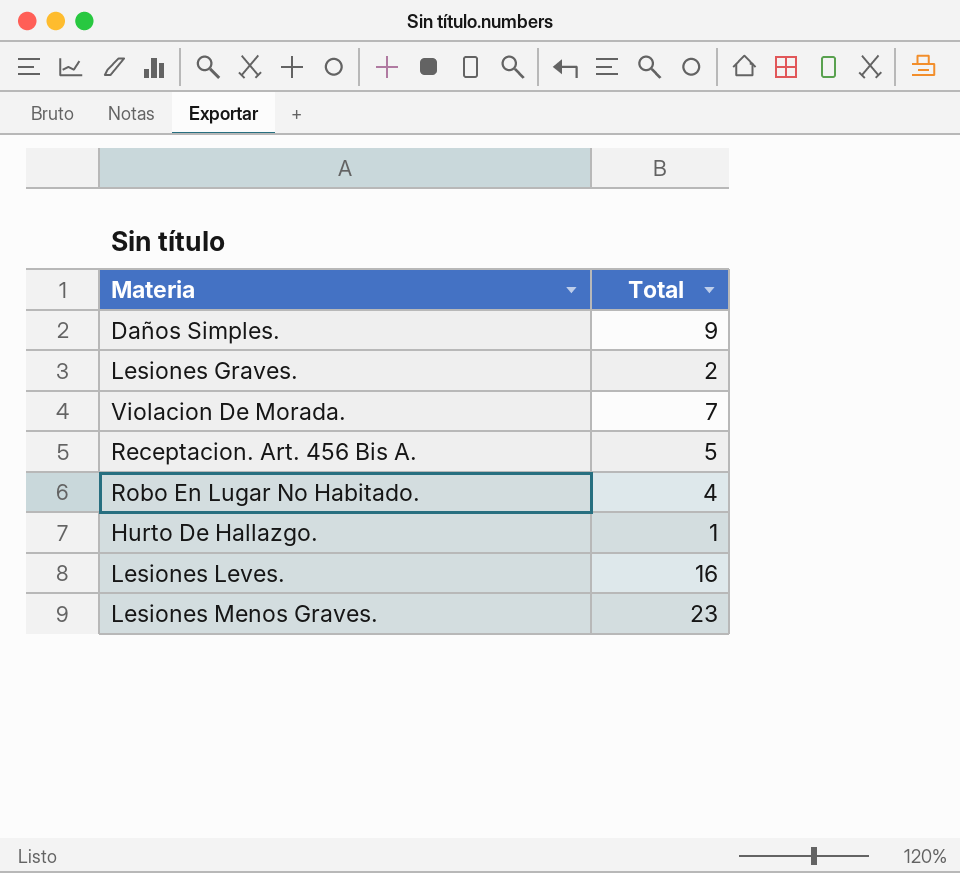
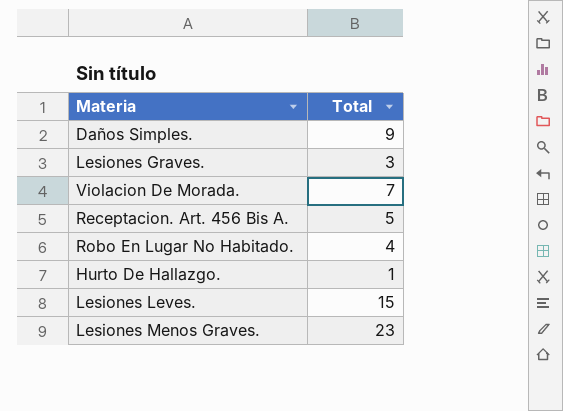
Lesiones Graves. | Total: 2 -> 3
Lesiones Leves. | Total: 16 -> 15

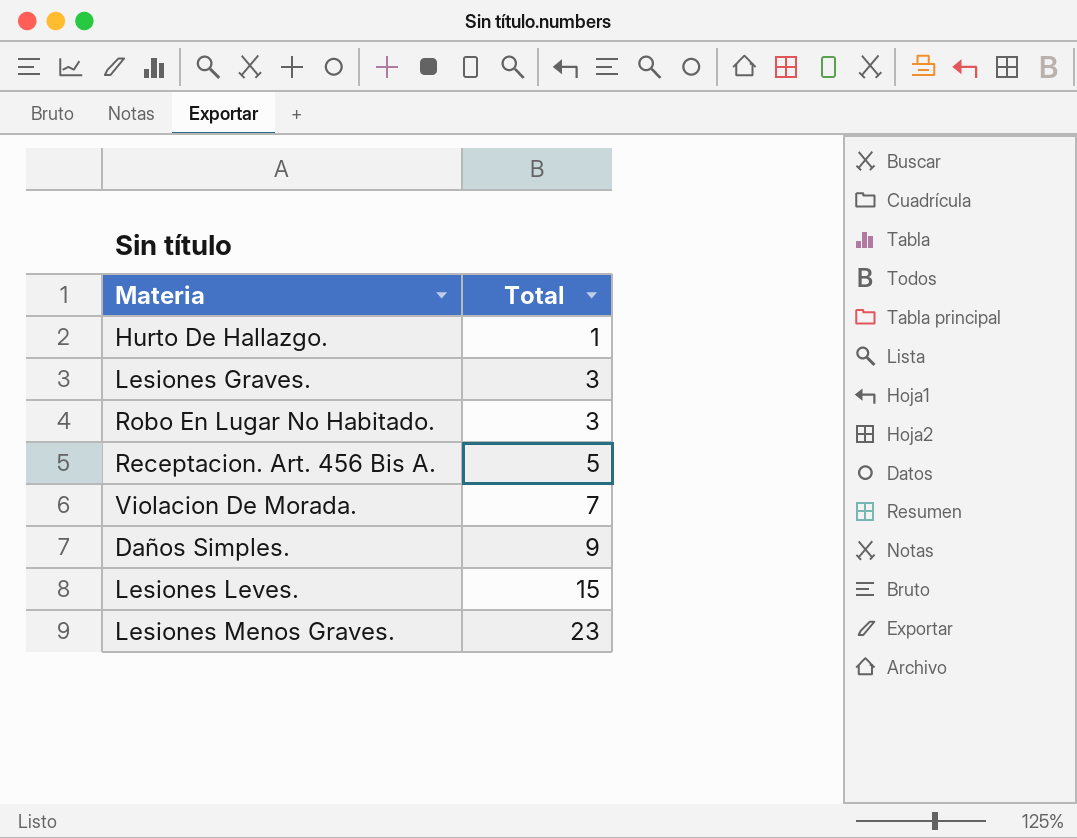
row order: none -> Total ascending
Robo En Lugar No Habitado. | Total: 4 -> 3

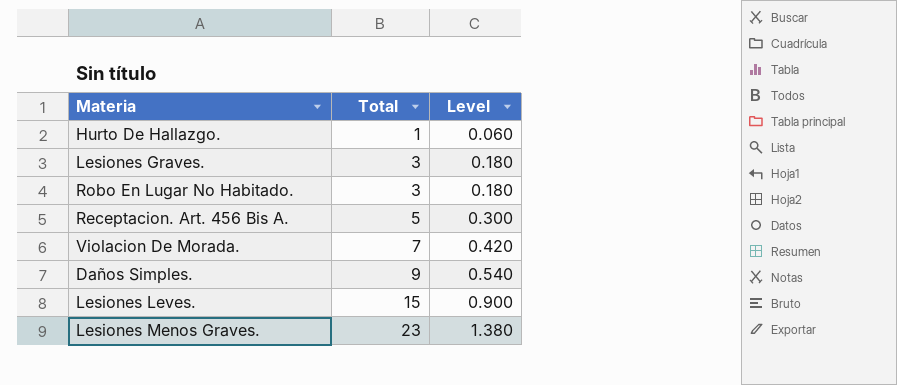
column Level | formula: none -> [Total] * 0.06

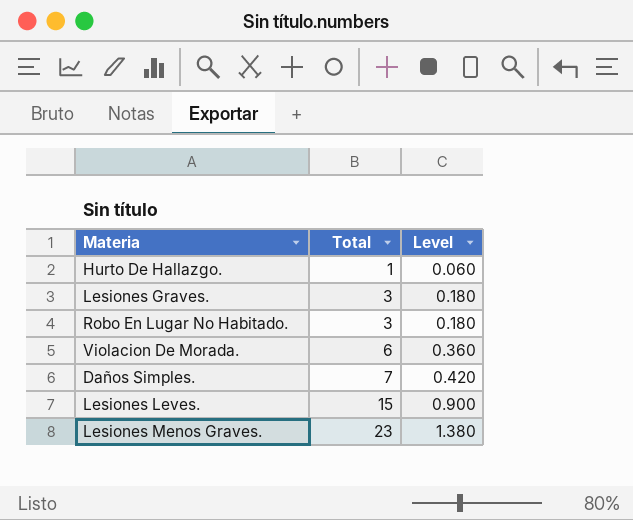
row Receptacion. Art. 456 Bis A.: 5 | 0.300 -> none
Violacion De Morada. | Total: 7 -> 6
Violacion De Morada. | Level: 0.420 -> 0.360
Daños Simples. | Total: 9 -> 7
Daños Simples. | Level: 0.540 -> 0.420

